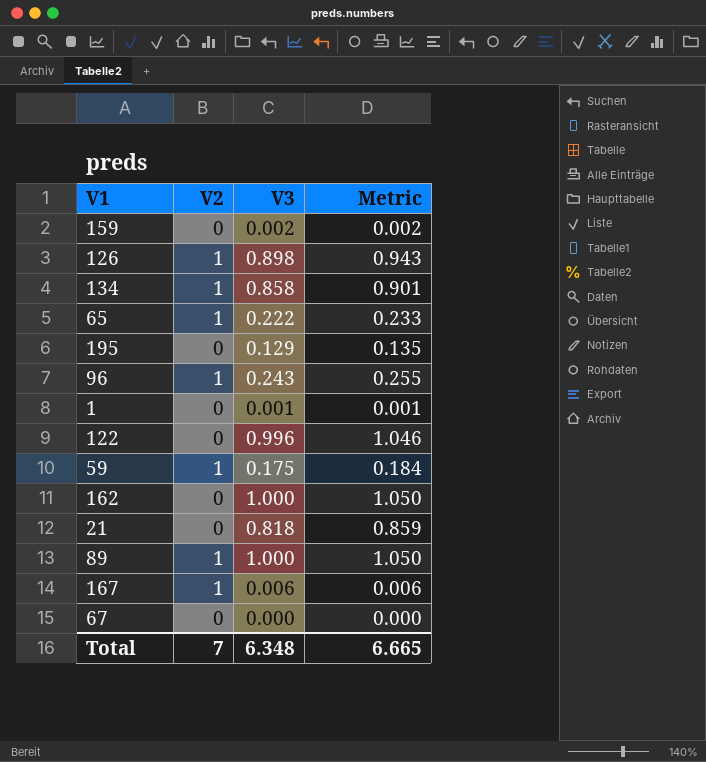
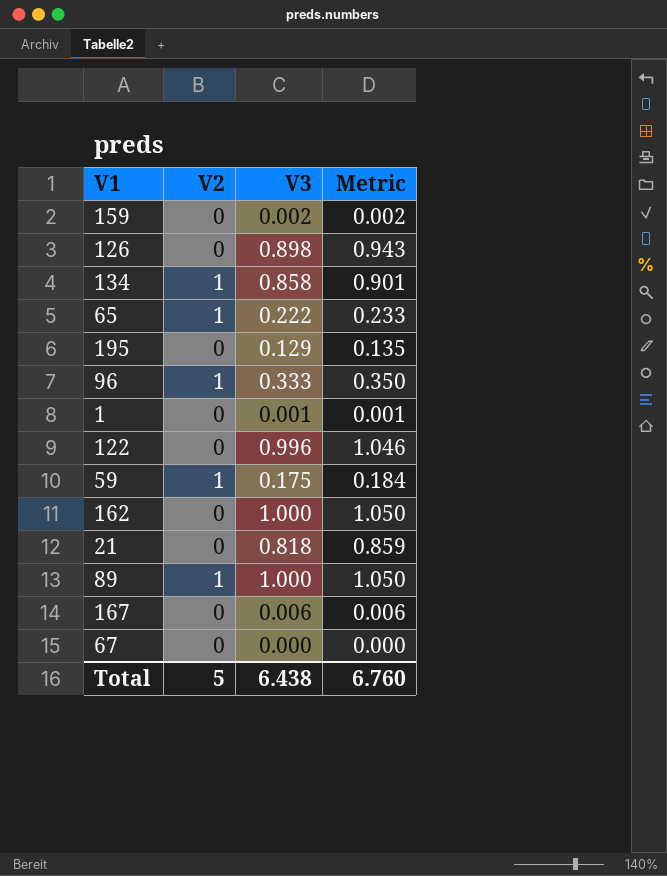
126 | V2: 1 -> 0
96 | V3: 0.243 -> 0.333
96 | Metric: 0.255 -> 0.350
167 | V2: 1 -> 0
Total | V2: 7 -> 5
Total | V3: 6.348 -> 6.438
Total | Metric: 6.665 -> 6.760

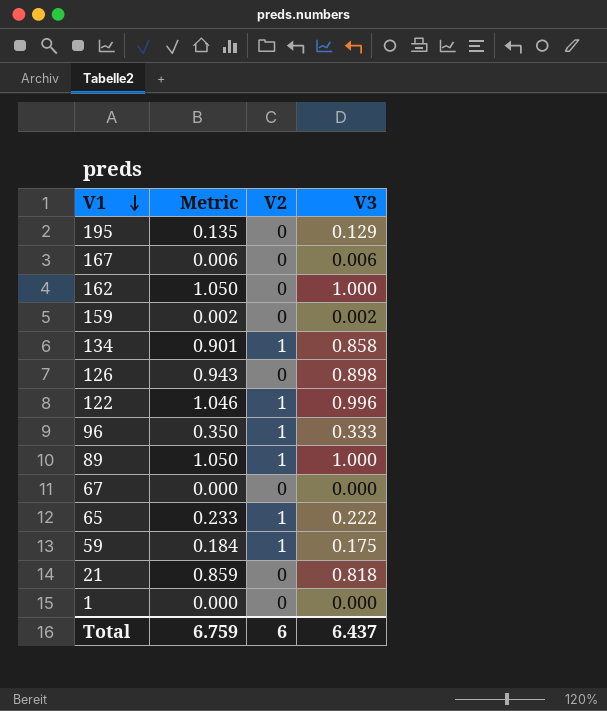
row order: none -> V1 descending
column Metric | position: 4 -> 2
122 | V2: 0 -> 1
1 | Metric: 0.001 -> 0.000
1 | V3: 0.001 -> 0.000
Total | Metric: 6.760 -> 6.759
Total | V2: 5 -> 6
Total | V3: 6.438 -> 6.437

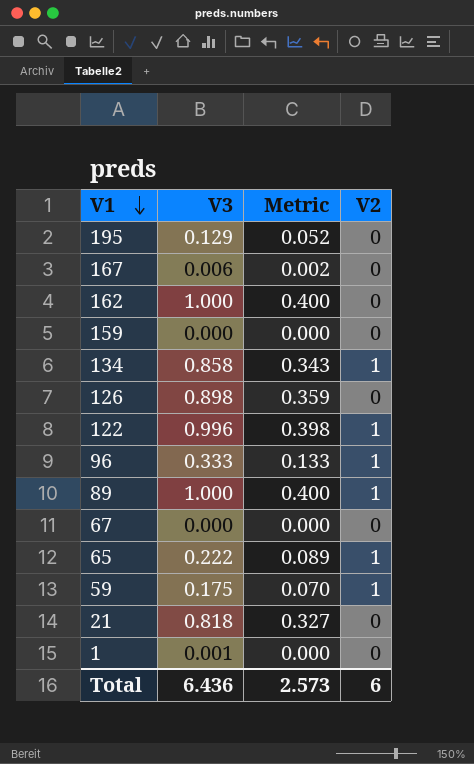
column V3 | position: 4 -> 2
column Metric | formula: [V3] * 1.05 -> [V3] * 0.4
159 | V3: 0.002 -> 0.000
1 | V3: 0.000 -> 0.001
Total | V3: 6.437 -> 6.436
Total | Metric: 6.759 -> 2.573

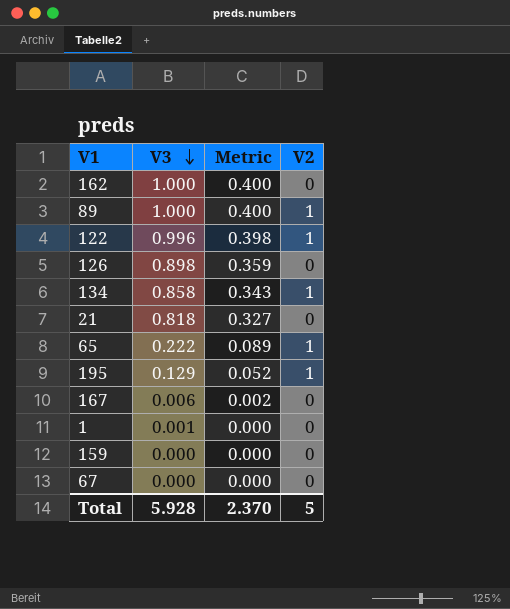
row order: V1 descending -> V3 descending
row 96: 0.333 | 0.133 | 1 -> none
row 59: 0.175 | 0.070 | 1 -> none
195 | V2: 0 -> 1
Total | V3: 6.436 -> 5.928
Total | Metric: 2.573 -> 2.370
Total | V2: 6 -> 5

